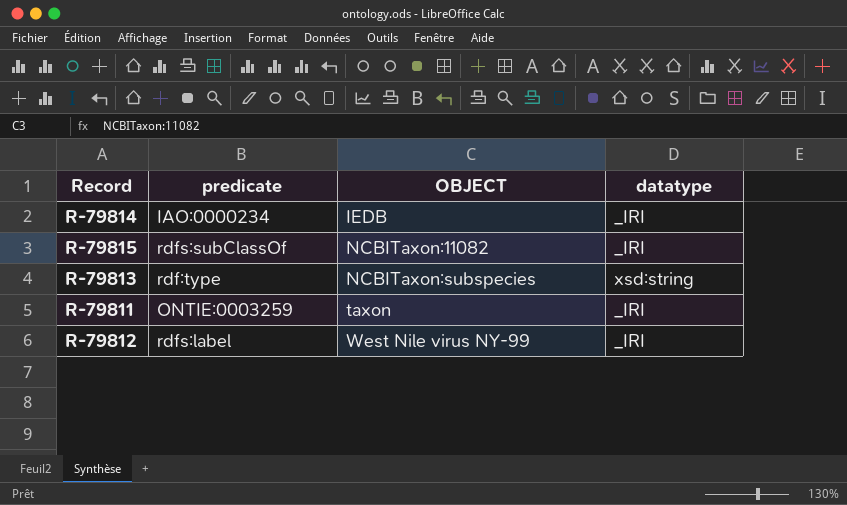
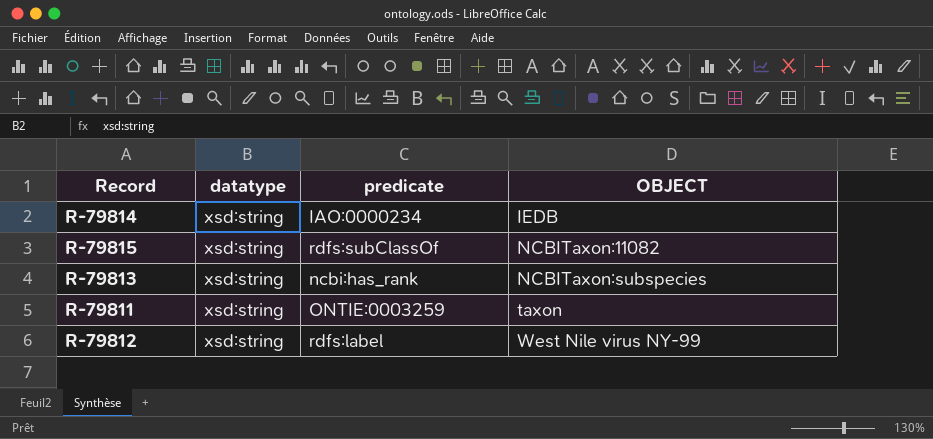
column datatype | position: 4 -> 2
R-79814 | datatype: _IRI -> xsd:string
R-79815 | datatype: _IRI -> xsd:string
R-79813 | predicate: rdf:type -> ncbi:has_rank
R-79811 | datatype: _IRI -> xsd:string
R-79812 | datatype: _IRI -> xsd:string

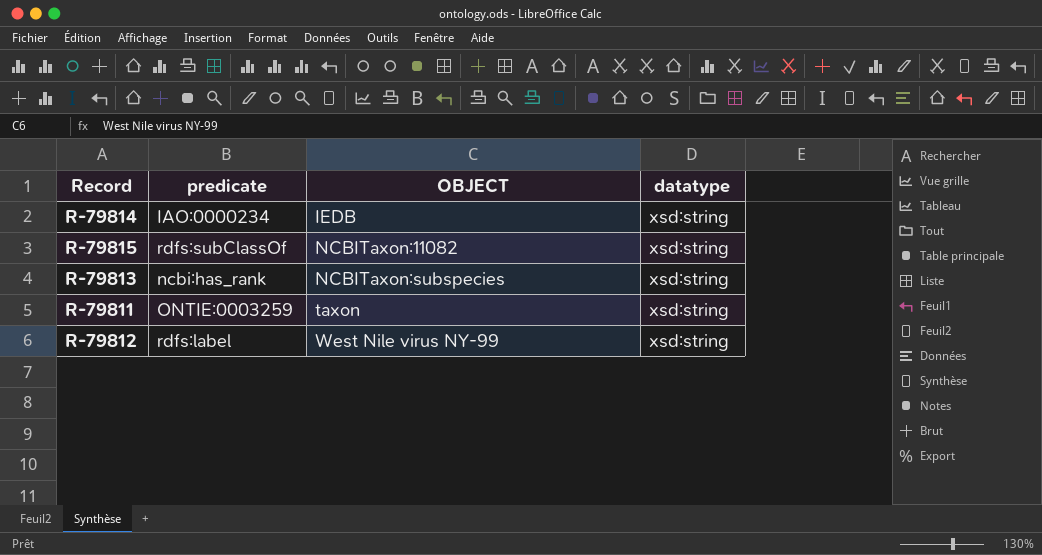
column datatype | position: 2 -> 4

